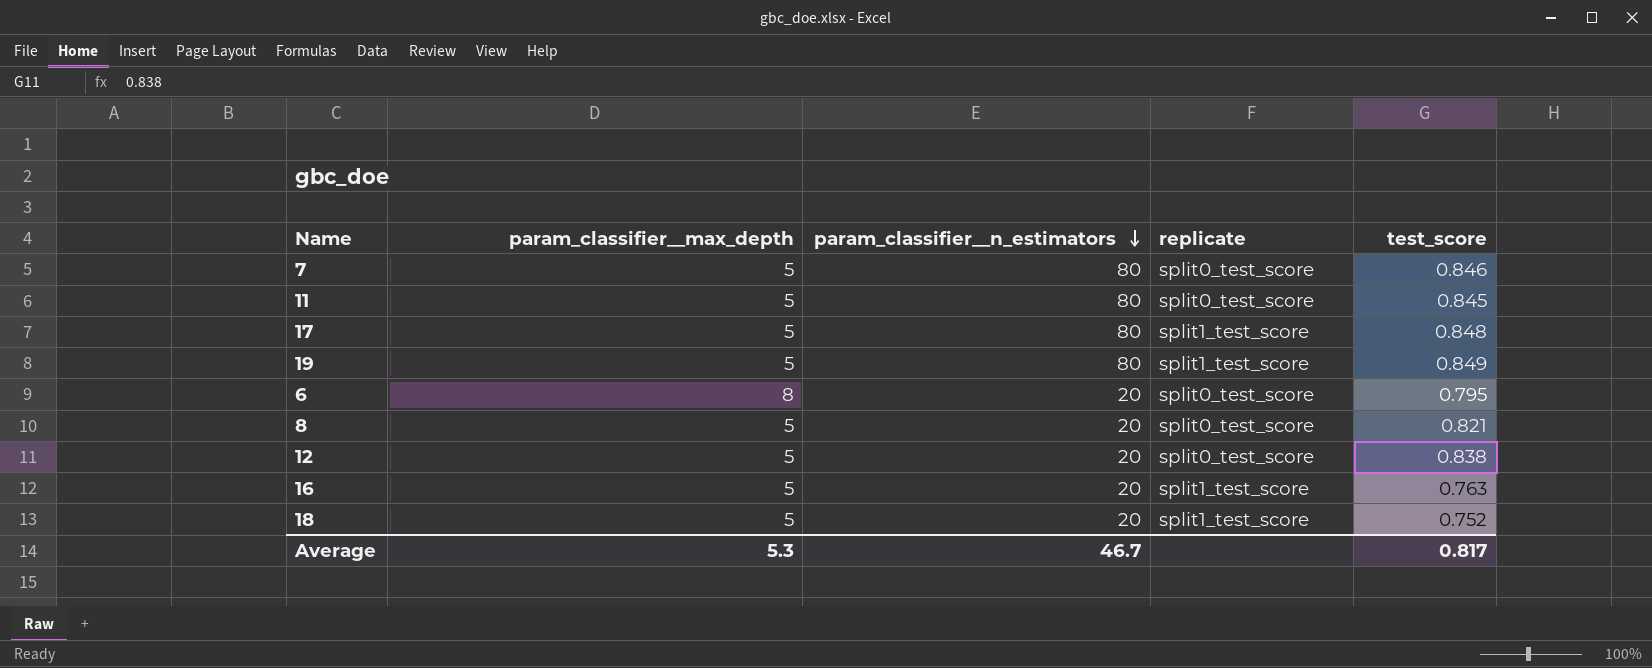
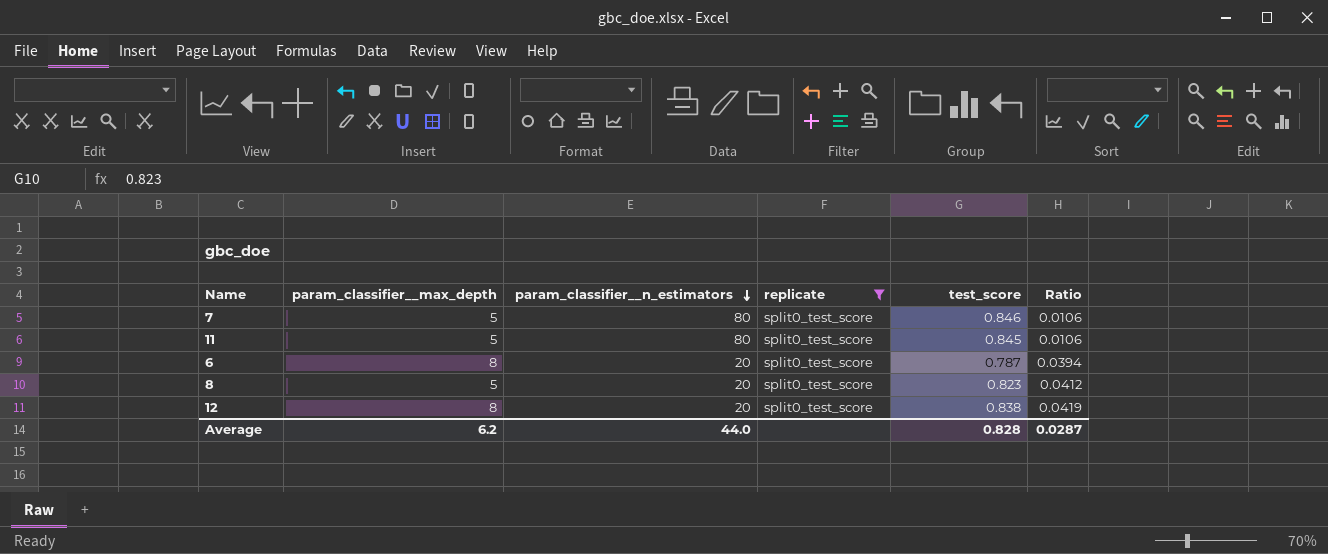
filter: none -> replicate = split0_test_score
column Ratio | formula: none -> [test_score] / [param_classifier__n_estimators]
6 | test_score: 0.795 -> 0.787
8 | test_score: 0.821 -> 0.823
12 | param_classifier__max_depth: 5 -> 8
Average | param_classifier__max_depth: 5.3 -> 6.2
Average | param_classifier__n_estimators: 46.7 -> 44.0
Average | test_score: 0.817 -> 0.828

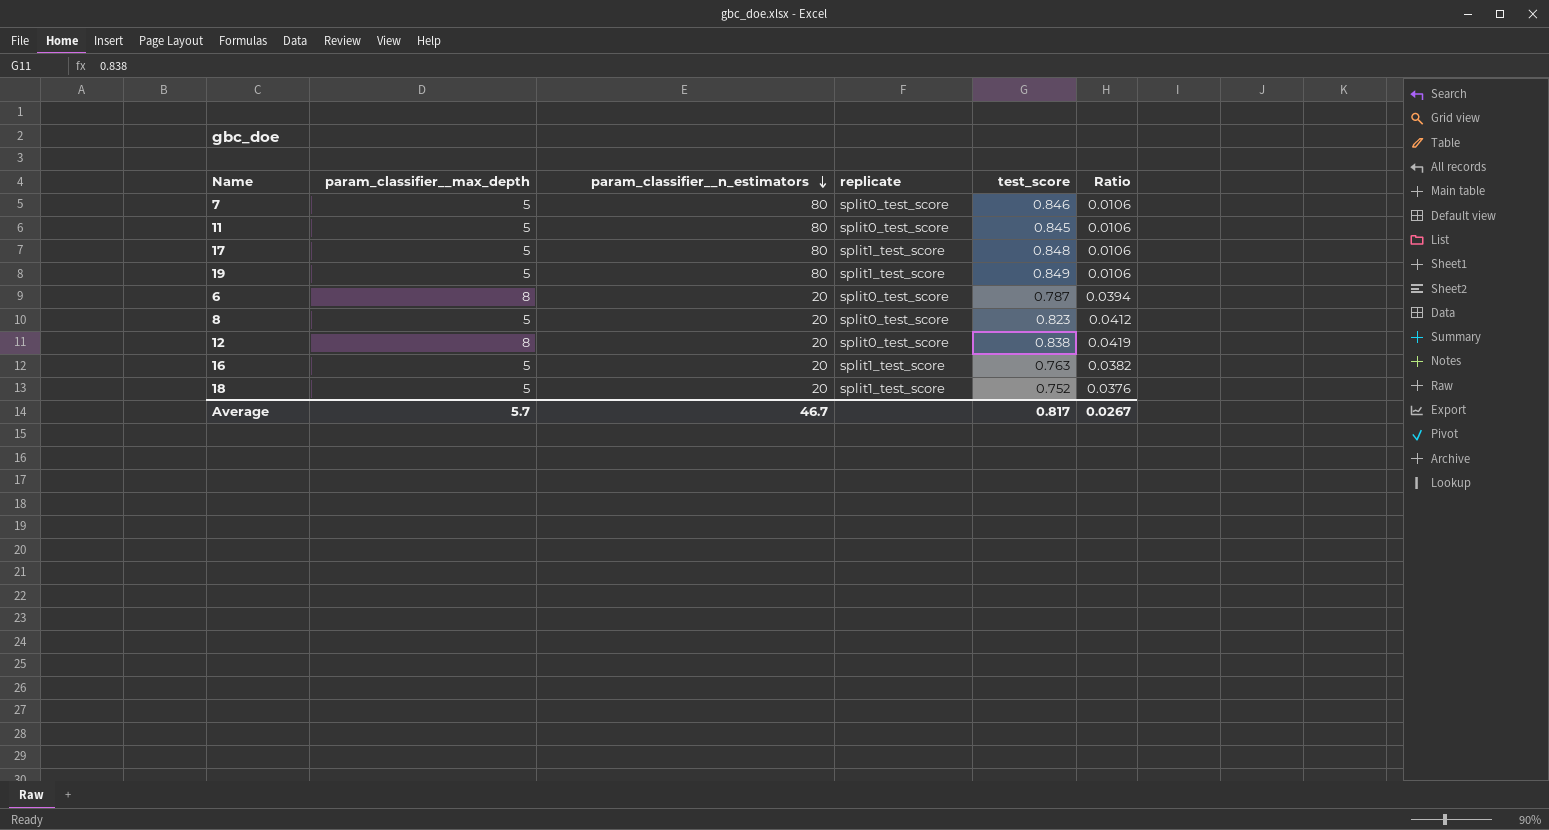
filter: replicate = split0_test_score -> none
Average | param_classifier__max_depth: 6.2 -> 5.7
Average | param_classifier__n_estimators: 44.0 -> 46.7
Average | test_score: 0.828 -> 0.817
Average | Ratio: 0.0287 -> 0.0267

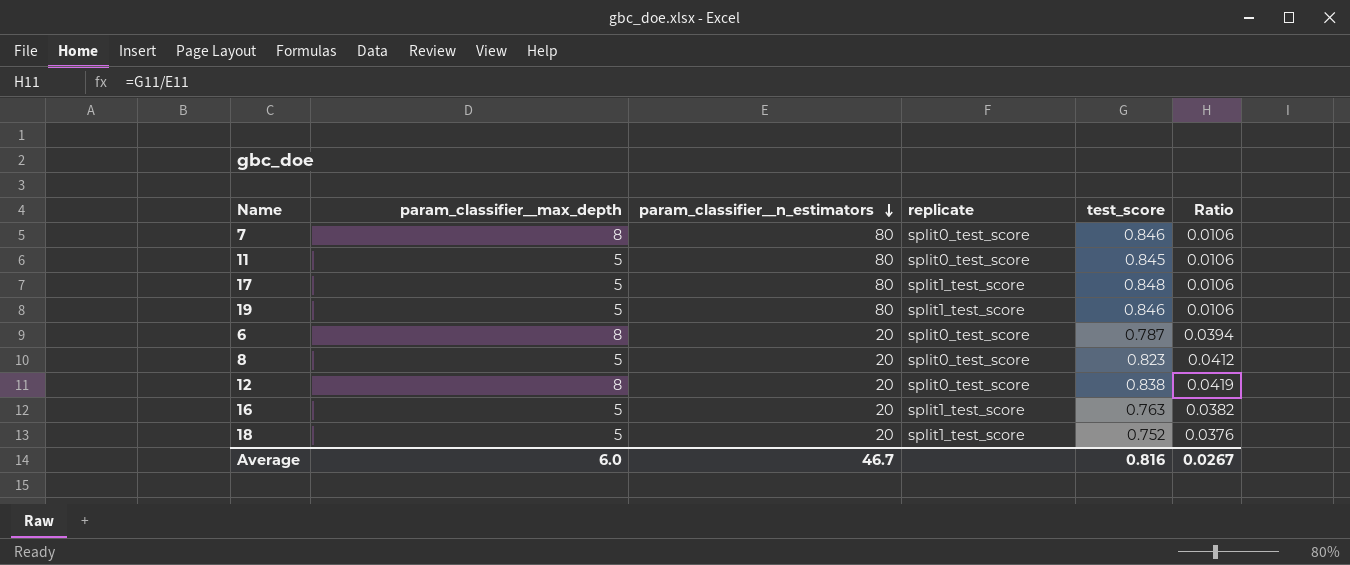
7 | param_classifier__max_depth: 5 -> 8
19 | test_score: 0.849 -> 0.846
Average | param_classifier__max_depth: 5.7 -> 6.0
Average | test_score: 0.817 -> 0.816

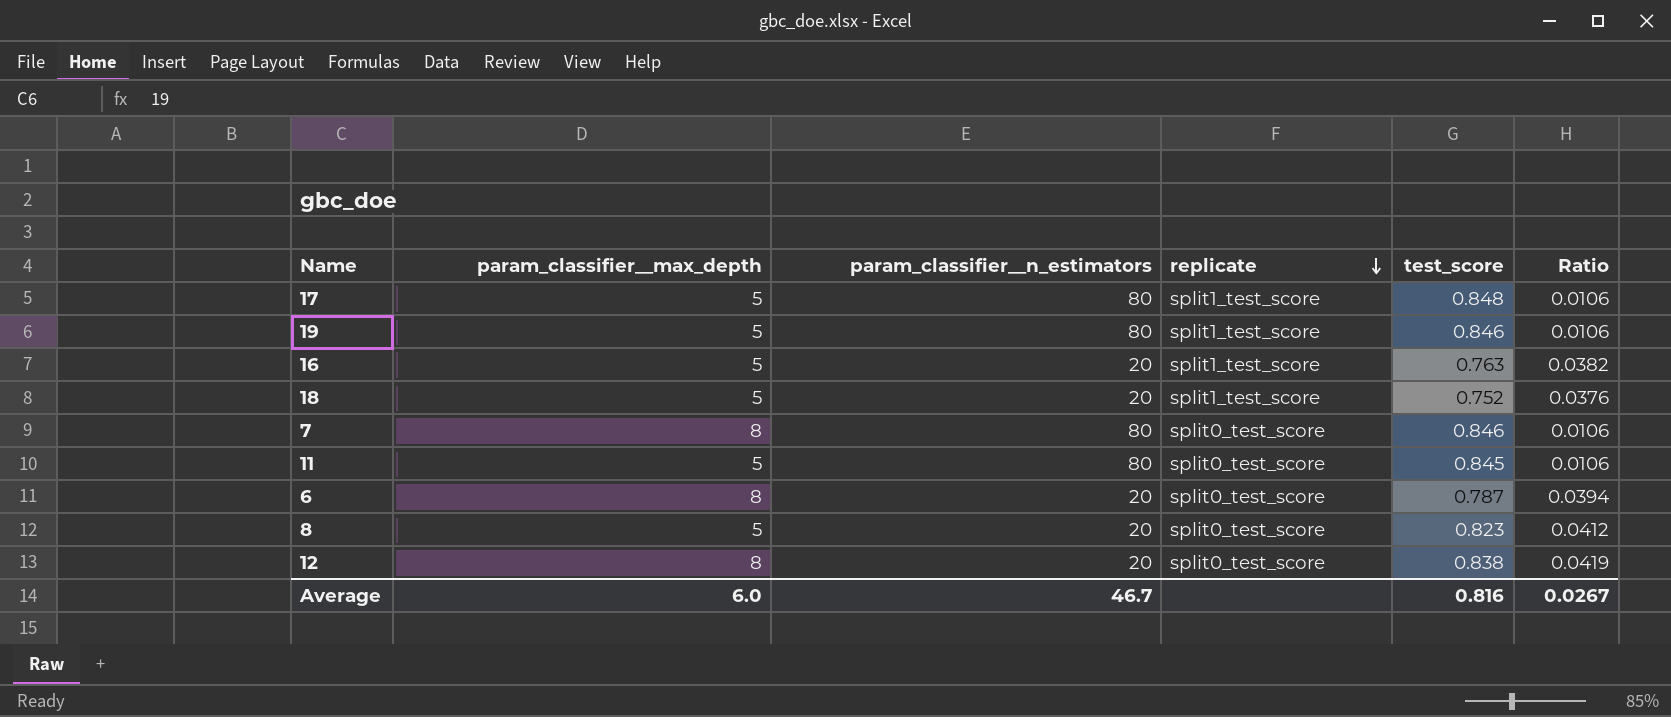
row order: param_classifier__n_estimators descending -> replicate descending

